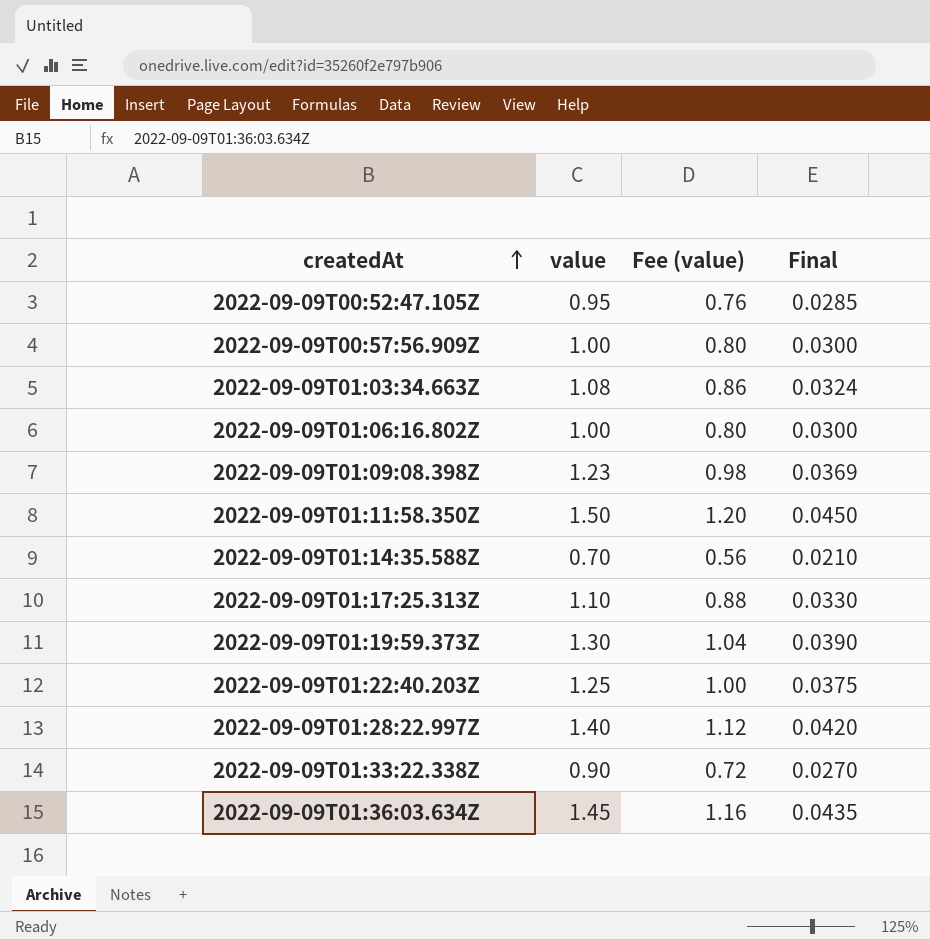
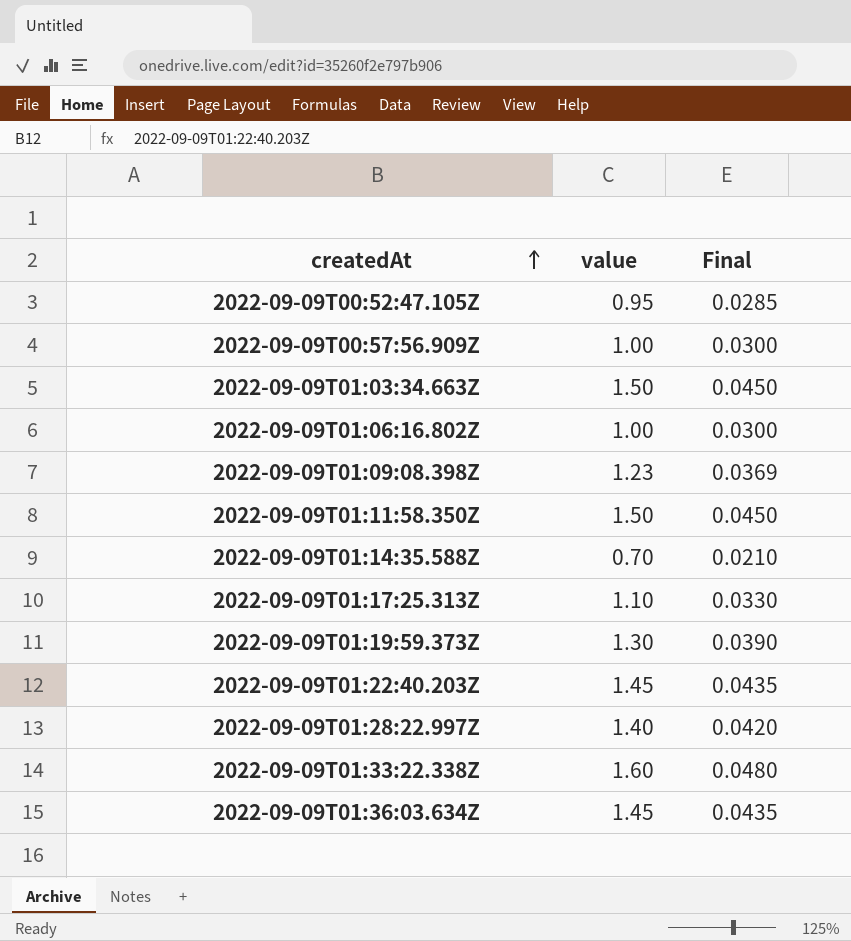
column Fee (value) | formula: [value] * 0.8 -> none
2022-09-09T01:03:34.663Z | value: 1.08 -> 1.50
2022-09-09T01:03:34.663Z | Final: 0.0324 -> 0.0450
2022-09-09T01:22:40.203Z | value: 1.25 -> 1.45
2022-09-09T01:22:40.203Z | Final: 0.0375 -> 0.0435
2022-09-09T01:33:22.338Z | value: 0.90 -> 1.60
2022-09-09T01:33:22.338Z | Final: 0.0270 -> 0.0480

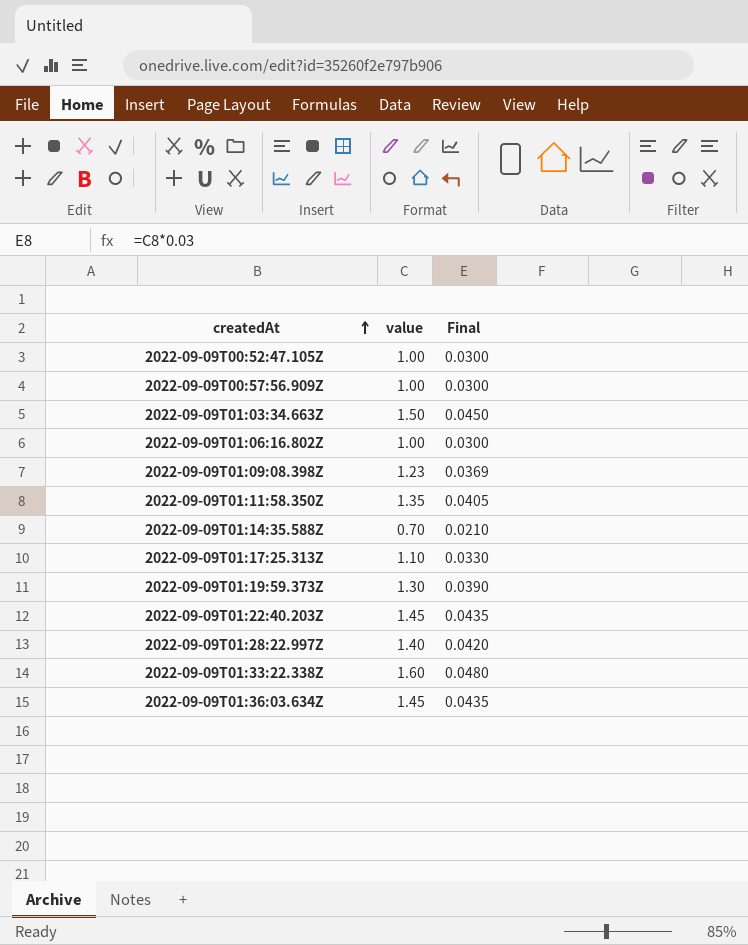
2022-09-09T00:52:47.105Z | value: 0.95 -> 1.00
2022-09-09T00:52:47.105Z | Final: 0.0285 -> 0.0300
2022-09-09T01:11:58.350Z | value: 1.50 -> 1.35
2022-09-09T01:11:58.350Z | Final: 0.0450 -> 0.0405

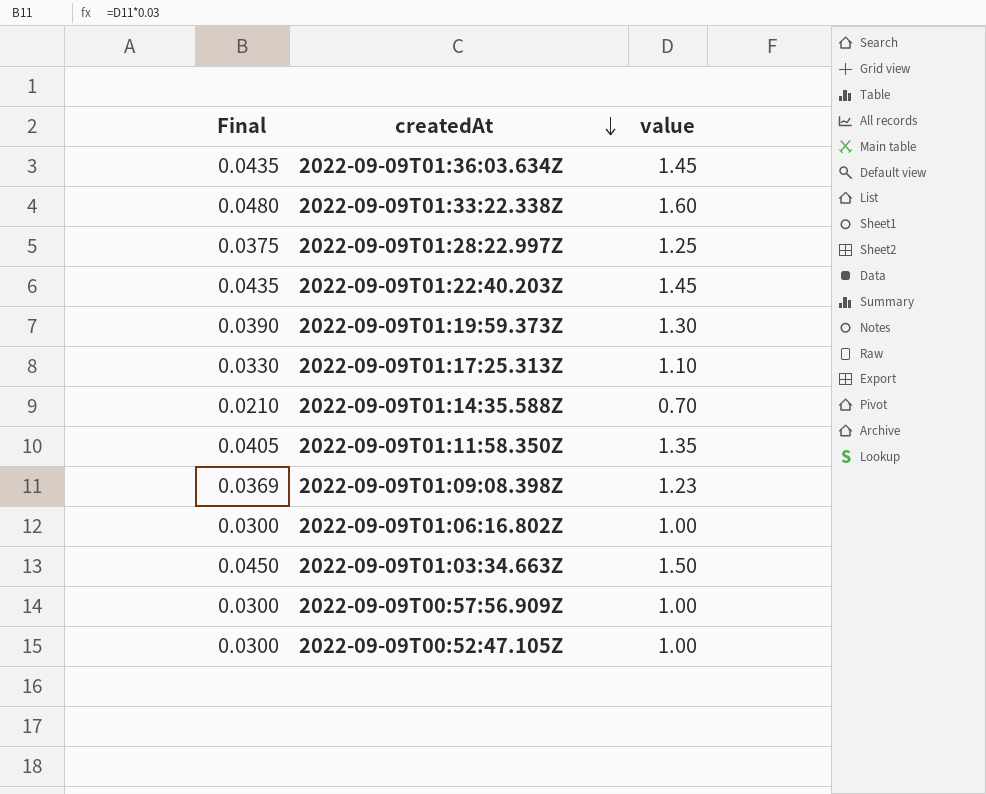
row order: createdAt ascending -> createdAt descending
column Final | position: 3 -> 1
2022-09-09T01:28:22.997Z | Final: 0.0420 -> 0.0375
2022-09-09T01:28:22.997Z | value: 1.40 -> 1.25

